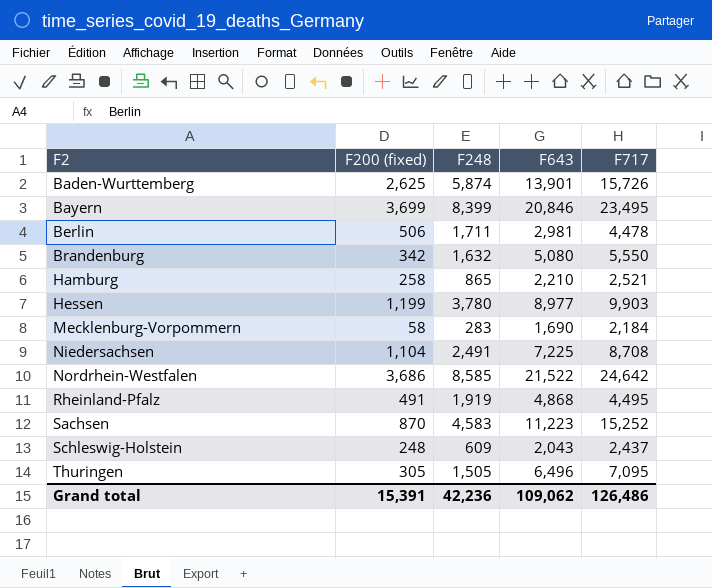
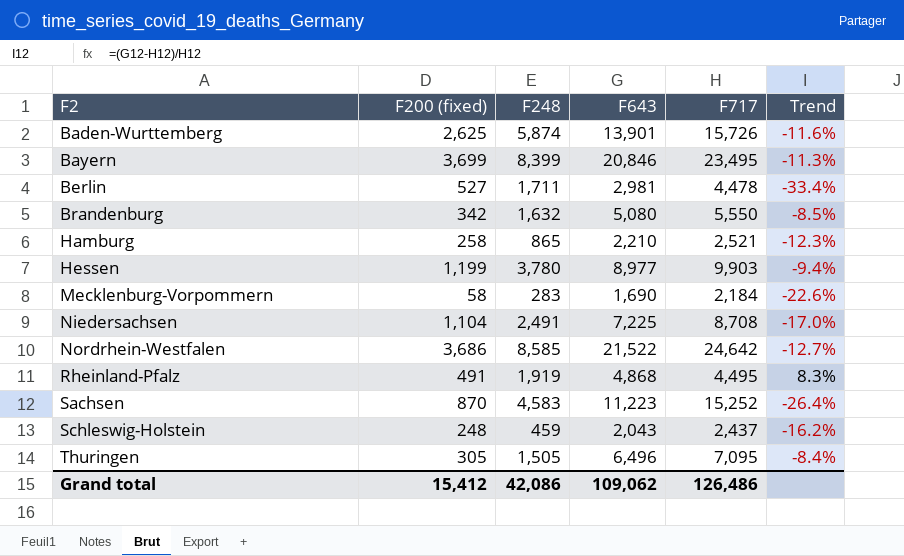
column Trend | formula: none -> ([F643] - [F717]) / [F717]
Berlin | F200 (fixed): 506 -> 527
Schleswig-Holstein | F248: 609 -> 459
Grand total | F200 (fixed): 15,391 -> 15,412
Grand total | F248: 42,236 -> 42,086

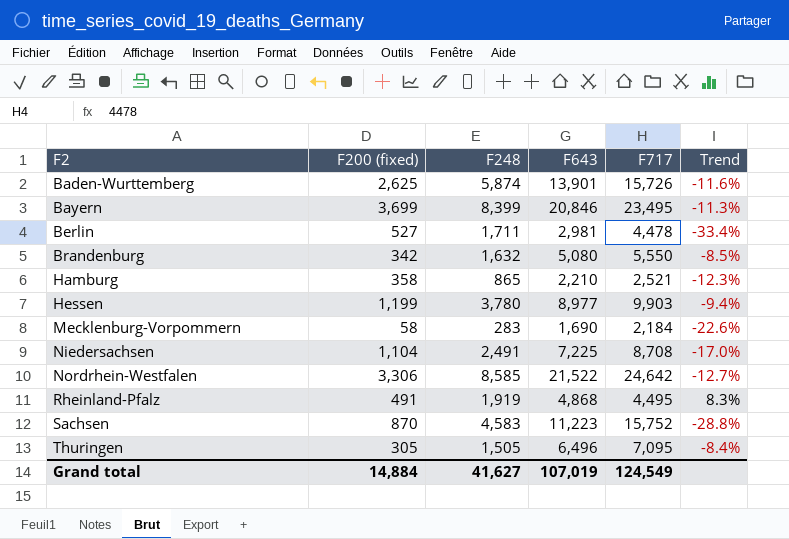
row Schleswig-Holstein: 248 | 459 | 2,043 | 2,437 | -16.2% -> none
Hamburg | F200 (fixed): 258 -> 358
Nordrhein-Westfalen | F200 (fixed): 3,686 -> 3,306
Sachsen | F717: 15,252 -> 15,752
Sachsen | Trend: -26.4% -> -28.8%
Grand total | F200 (fixed): 15,412 -> 14,884
Grand total | F248: 42,086 -> 41,627
Grand total | F643: 109,062 -> 107,019
Grand total | F717: 126,486 -> 124,549

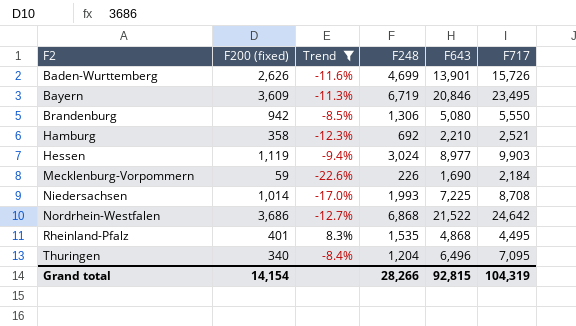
filter: none -> Trend >= -22.6%
column Trend | position: 6 -> 3
Baden-Wurttemberg | F200 (fixed): 2,625 -> 2,626
Baden-Wurttemberg | F248: 5,874 -> 4,699
Bayern | F200 (fixed): 3,699 -> 3,609
Bayern | F248: 8,399 -> 6,719
Brandenburg | F200 (fixed): 342 -> 942
Brandenburg | F248: 1,632 -> 1,306
Hamburg | F248: 865 -> 692
Hessen | F200 (fixed): 1,199 -> 1,119
Hessen | F248: 3,780 -> 3,024
Mecklenburg-Vorpommern | F200 (fixed): 58 -> 59
Mecklenburg-Vorpommern | F248: 283 -> 226
Niedersachsen | F200 (fixed): 1,104 -> 1,014
Niedersachsen | F248: 2,491 -> 1,993
Nordrhein-Westfalen | F200 (fixed): 3,306 -> 3,686
Nordrhein-Westfalen | F248: 8,585 -> 6,868
Rheinland-Pfalz | F200 (fixed): 491 -> 401
Rheinland-Pfalz | F248: 1,919 -> 1,535
Thuringen | F200 (fixed): 305 -> 340
Thuringen | F248: 1,505 -> 1,204
Grand total | F200 (fixed): 14,884 -> 14,154
Grand total | F248: 41,627 -> 28,266
Grand total | F643: 107,019 -> 92,815
Grand total | F717: 124,549 -> 104,319

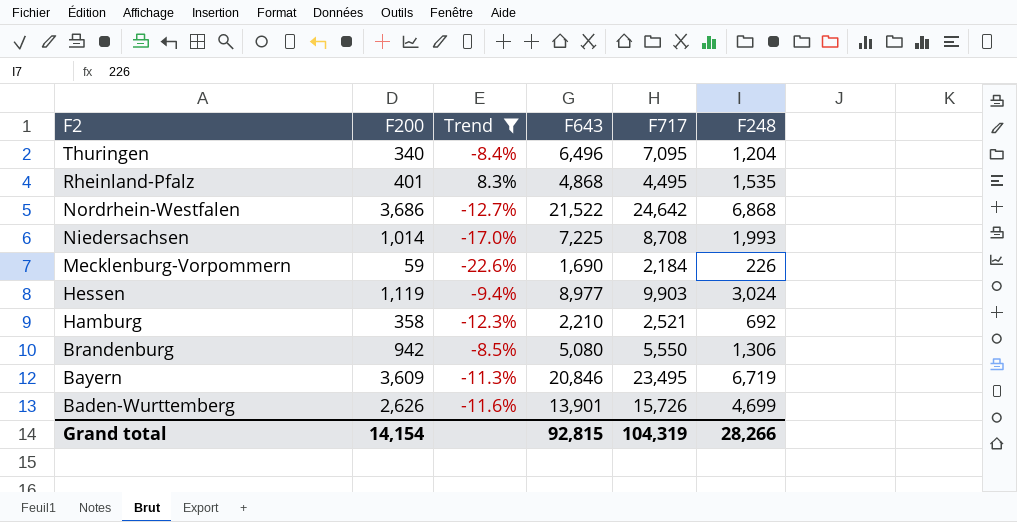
row order: F2 ascending -> F2 descending
column name: F200 (fixed) -> F200
column F248 | position: 4 -> 6

